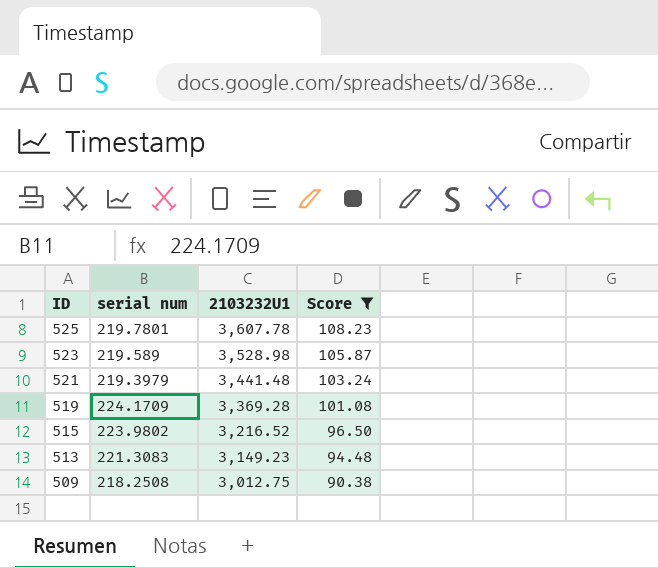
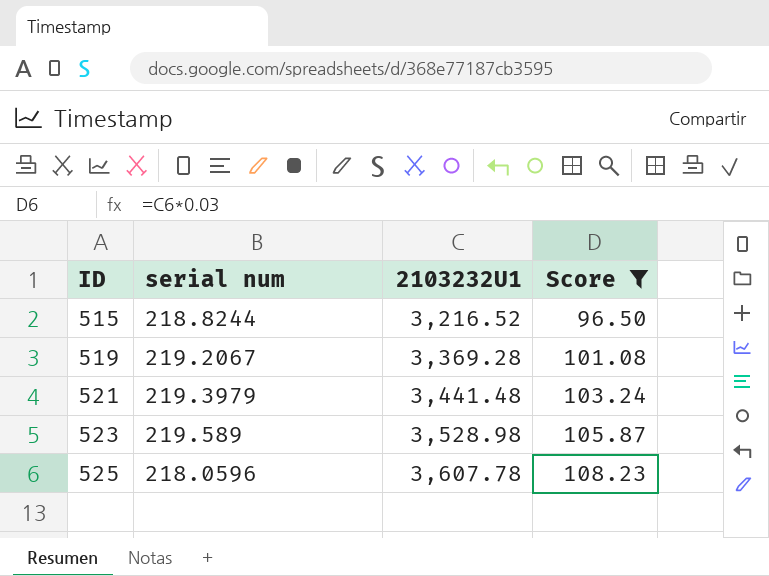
row order: ID descending -> ID ascending
row 513: 221.3083 | 3,149.23 | 94.48 -> none
row 509: 218.2508 | 3,012.75 | 90.38 -> none
515 | serial num: 223.9802 -> 218.8244
519 | serial num: 224.1709 -> 219.2067
525 | serial num: 219.7801 -> 218.0596

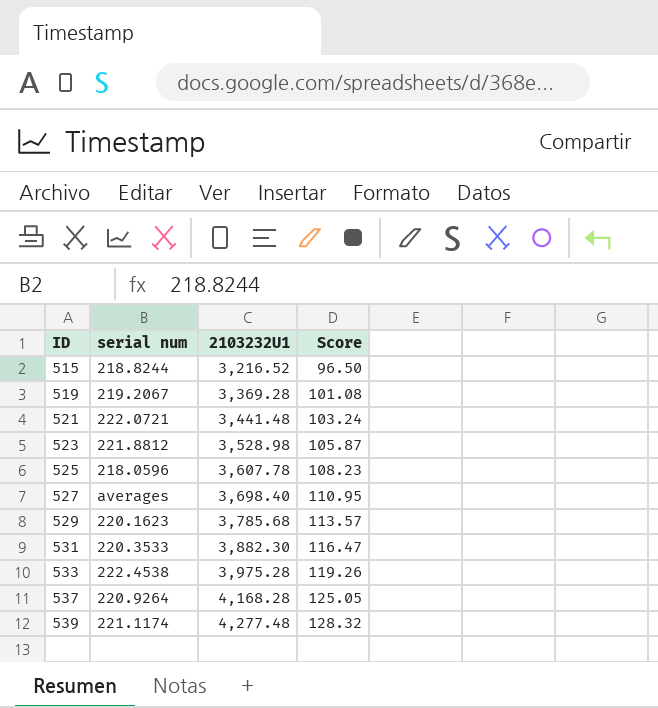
filter: Score <= 108.23 -> none
521 | serial num: 219.3979 -> 222.0721
523 | serial num: 219.589 -> 221.8812

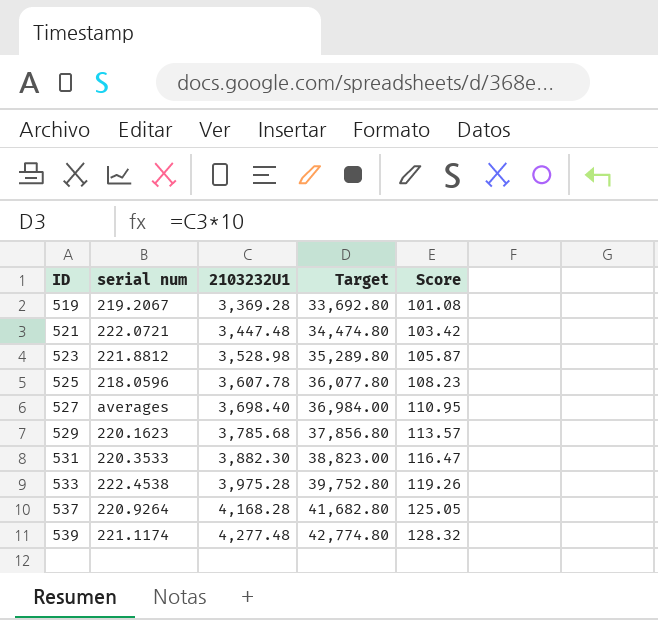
column Target | formula: none -> [2103232U1] * 10
row 515: 218.8244 | 3,216.52 | 96.50 -> none
521 | 2103232U1: 3,441.48 -> 3,447.48
521 | Score: 103.24 -> 103.42

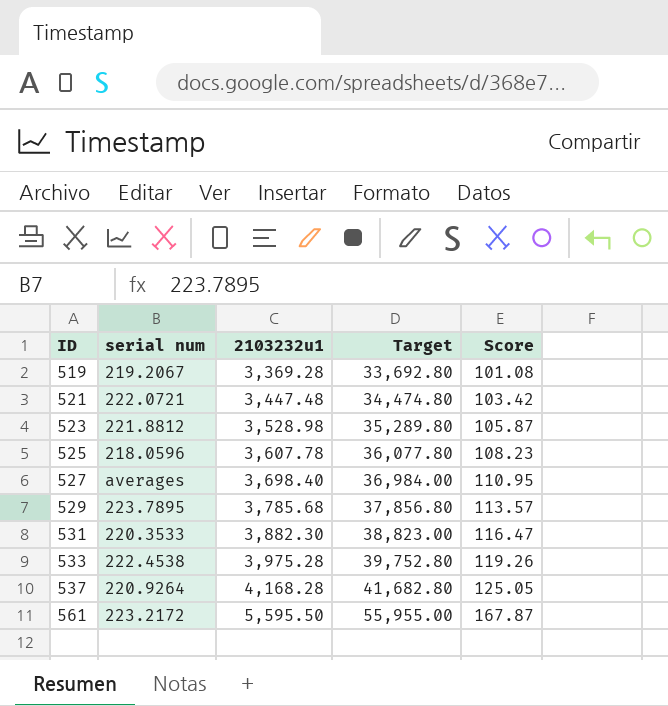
column name: 2103232U1 -> 2103232u1
row 539: 221.1174 | 4,277.48 | 42,774.80 | 128.32 -> none
529 | serial num: 220.1623 -> 223.7895
row 561: none -> 223.2172 | 5,595.50 | 55,955.00 | 167.87

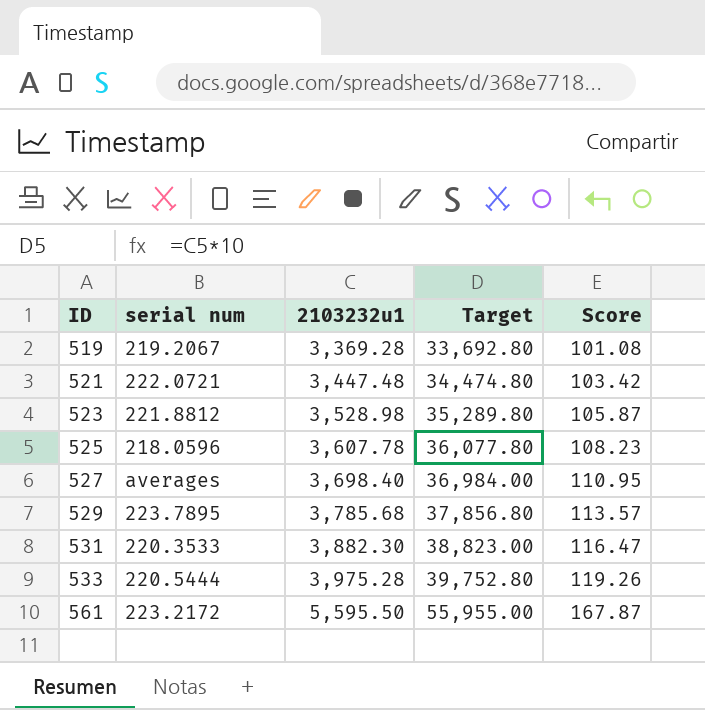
row 537: 220.9264 | 4,168.28 | 41,682.80 | 125.05 -> none
533 | serial num: 222.4538 -> 220.5444

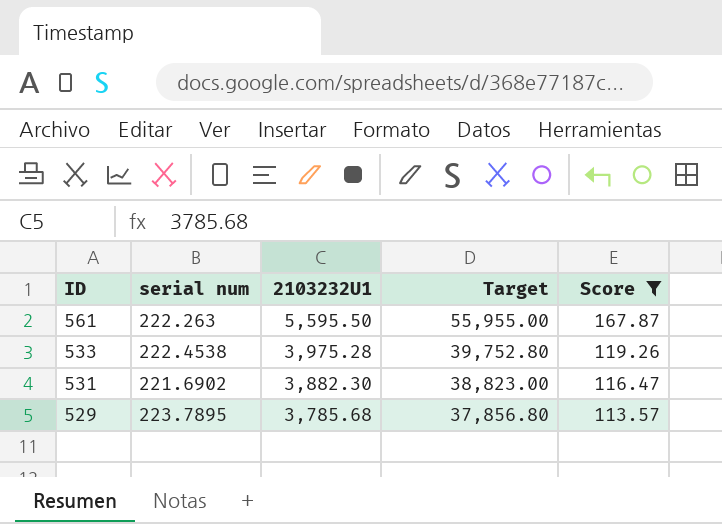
filter: none -> Score >= 113.57
row order: ID ascending -> ID descending
column name: 2103232u1 -> 2103232U1
561 | serial num: 223.2172 -> 222.263
533 | serial num: 220.5444 -> 222.4538
531 | serial num: 220.3533 -> 221.6902

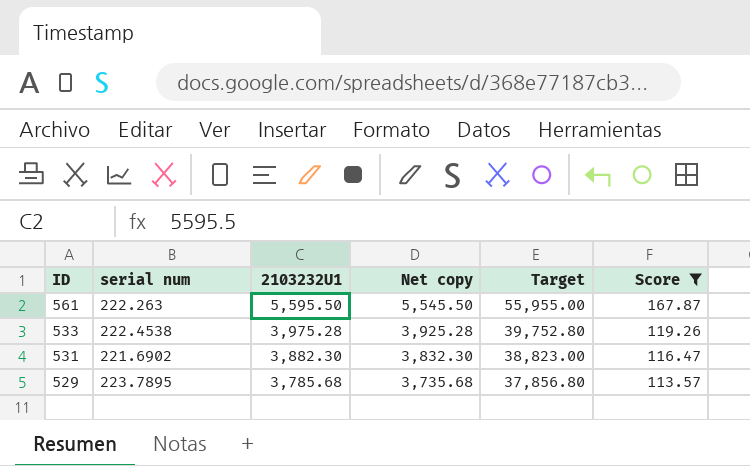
column Net copy | formula: none -> [2103232U1] - 50

